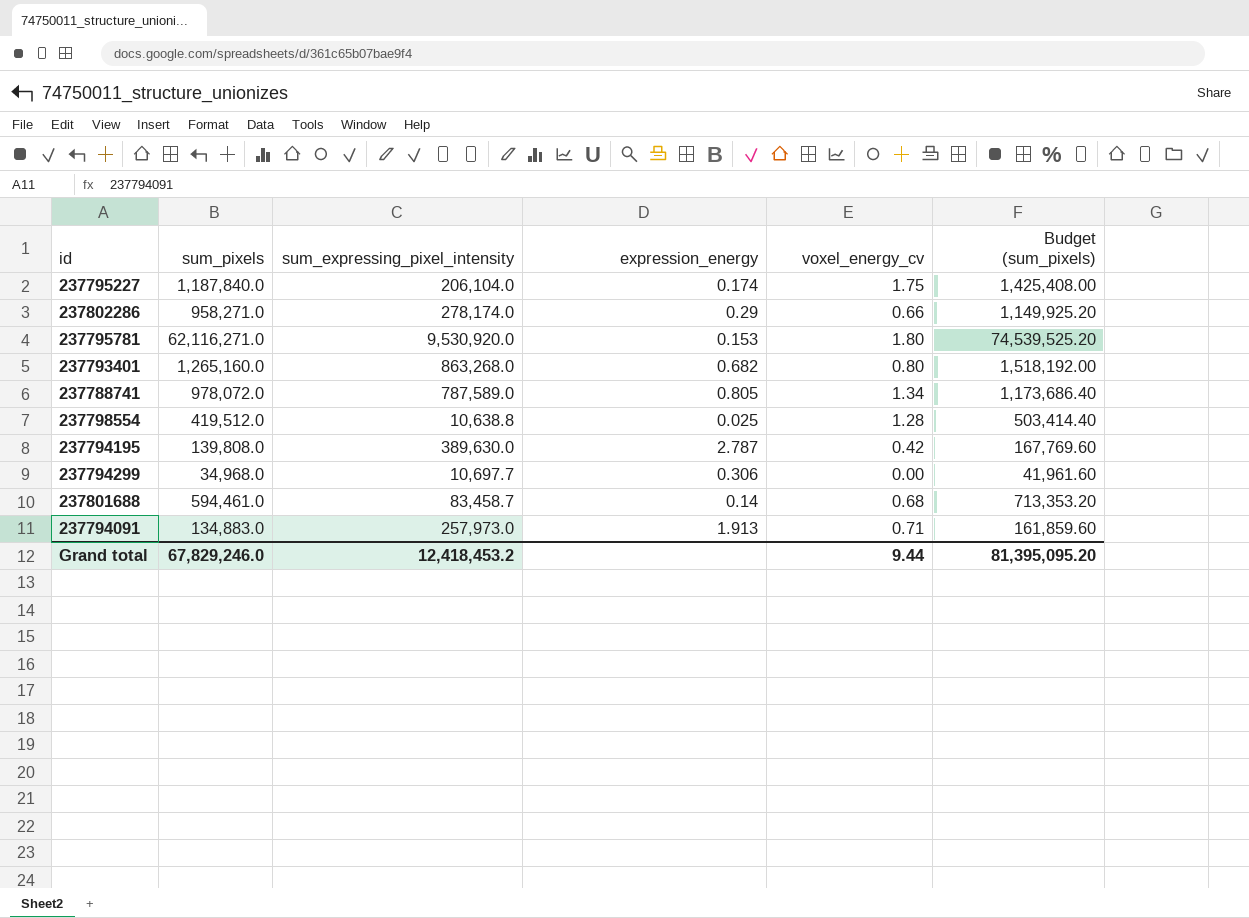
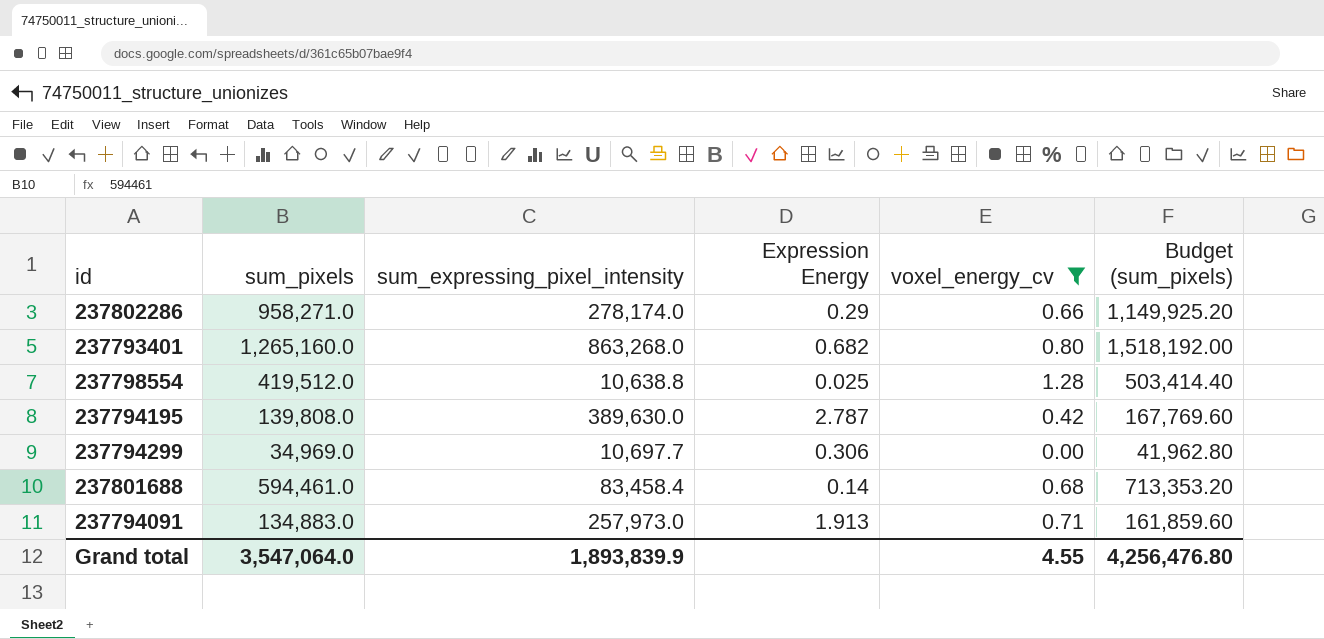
filter: none -> voxel_energy_cv <= 1.28
column name: expression_energy -> Expression Energy
237794299 | sum_pixels: 34,968.0 -> 34,969.0
237794299 | Budget (sum_pixels): 41,961.60 -> 41,962.80
237801688 | sum_expressing_pixel_intensity: 83,458.7 -> 83,458.4
Grand total | sum_pixels: 67,829,246.0 -> 3,547,064.0
Grand total | sum_expressing_pixel_intensity: 12,418,453.2 -> 1,893,839.9
Grand total | voxel_energy_cv: 9.44 -> 4.55
Grand total | Budget (sum_pixels): 81,395,095.20 -> 4,256,476.80

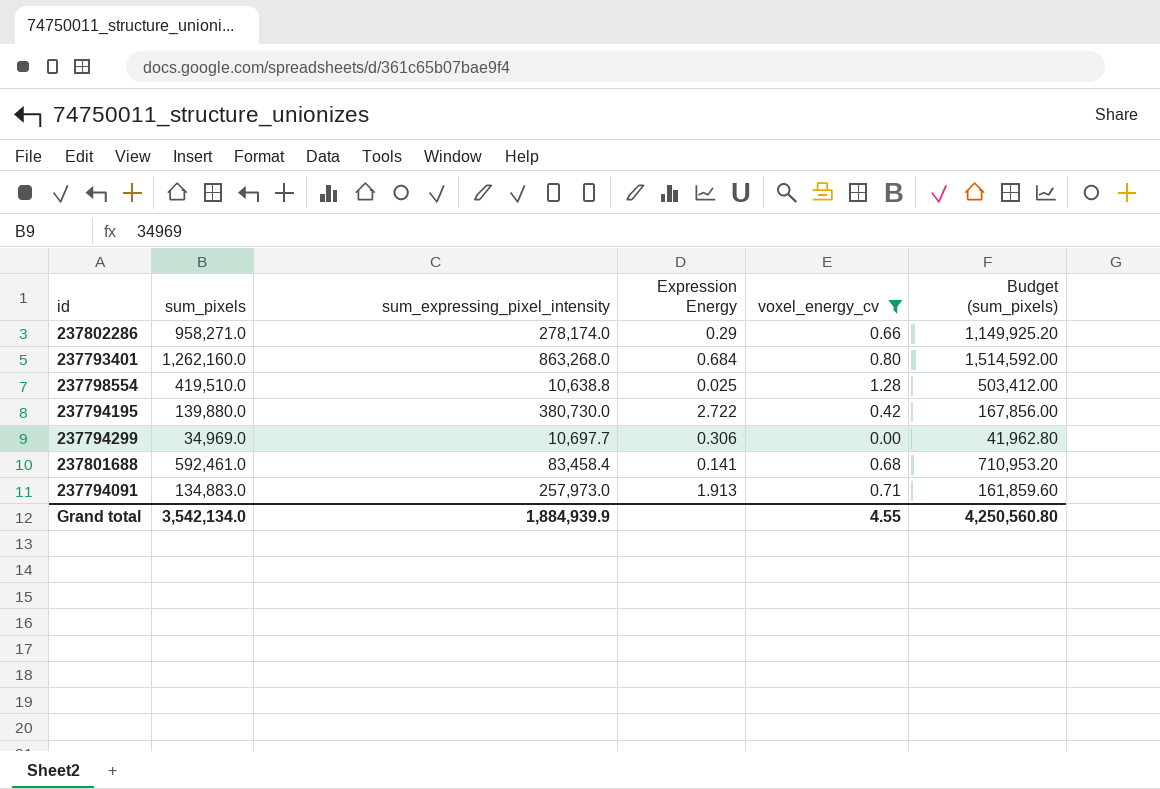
237793401 | sum_pixels: 1,265,160.0 -> 1,262,160.0
237793401 | Expression Energy: 0.682 -> 0.684
237793401 | Budget (sum_pixels): 1,518,192.00 -> 1,514,592.00
237798554 | sum_pixels: 419,512.0 -> 419,510.0
237798554 | Budget (sum_pixels): 503,414.40 -> 503,412.00
237794195 | sum_pixels: 139,808.0 -> 139,880.0
237794195 | sum_expressing_pixel_intensity: 389,630.0 -> 380,730.0
237794195 | Expression Energy: 2.787 -> 2.722
237794195 | Budget (sum_pixels): 167,769.60 -> 167,856.00
237801688 | sum_pixels: 594,461.0 -> 592,461.0
237801688 | Expression Energy: 0.14 -> 0.141
237801688 | Budget (sum_pixels): 713,353.20 -> 710,953.20
Grand total | sum_pixels: 3,547,064.0 -> 3,542,134.0
Grand total | sum_expressing_pixel_intensity: 1,893,839.9 -> 1,884,939.9
Grand total | Budget (sum_pixels): 4,256,476.80 -> 4,250,560.80

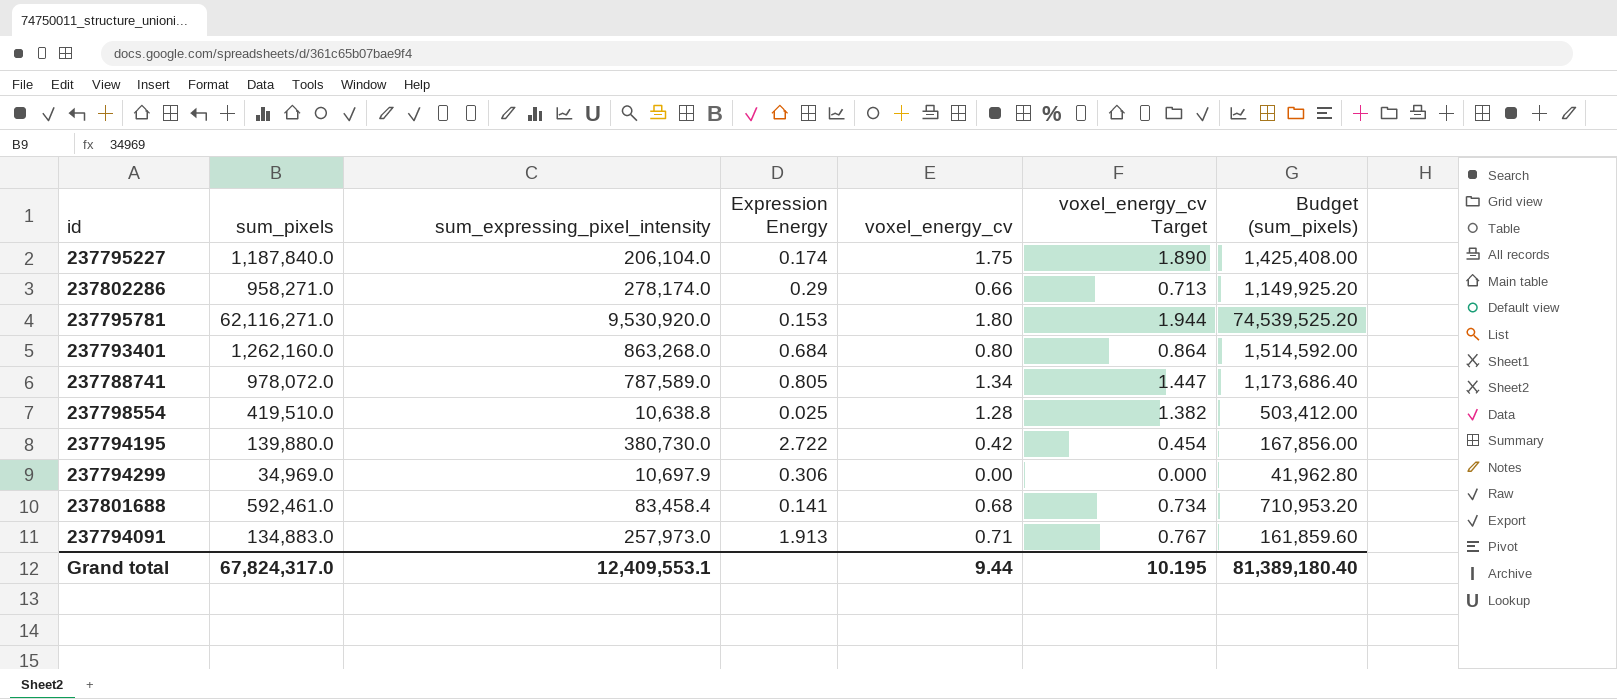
filter: voxel_energy_cv <= 1.28 -> none
column voxel_energy_cv Target | formula: none -> [voxel_energy_cv] * 1.08
237794299 | sum_expressing_pixel_intensity: 10,697.7 -> 10,697.9
Grand total | sum_pixels: 3,542,134.0 -> 67,824,317.0
Grand total | sum_expressing_pixel_intensity: 1,884,939.9 -> 12,409,553.1
Grand total | voxel_energy_cv: 4.55 -> 9.44
Grand total | Budget (sum_pixels): 4,250,560.80 -> 81,389,180.40

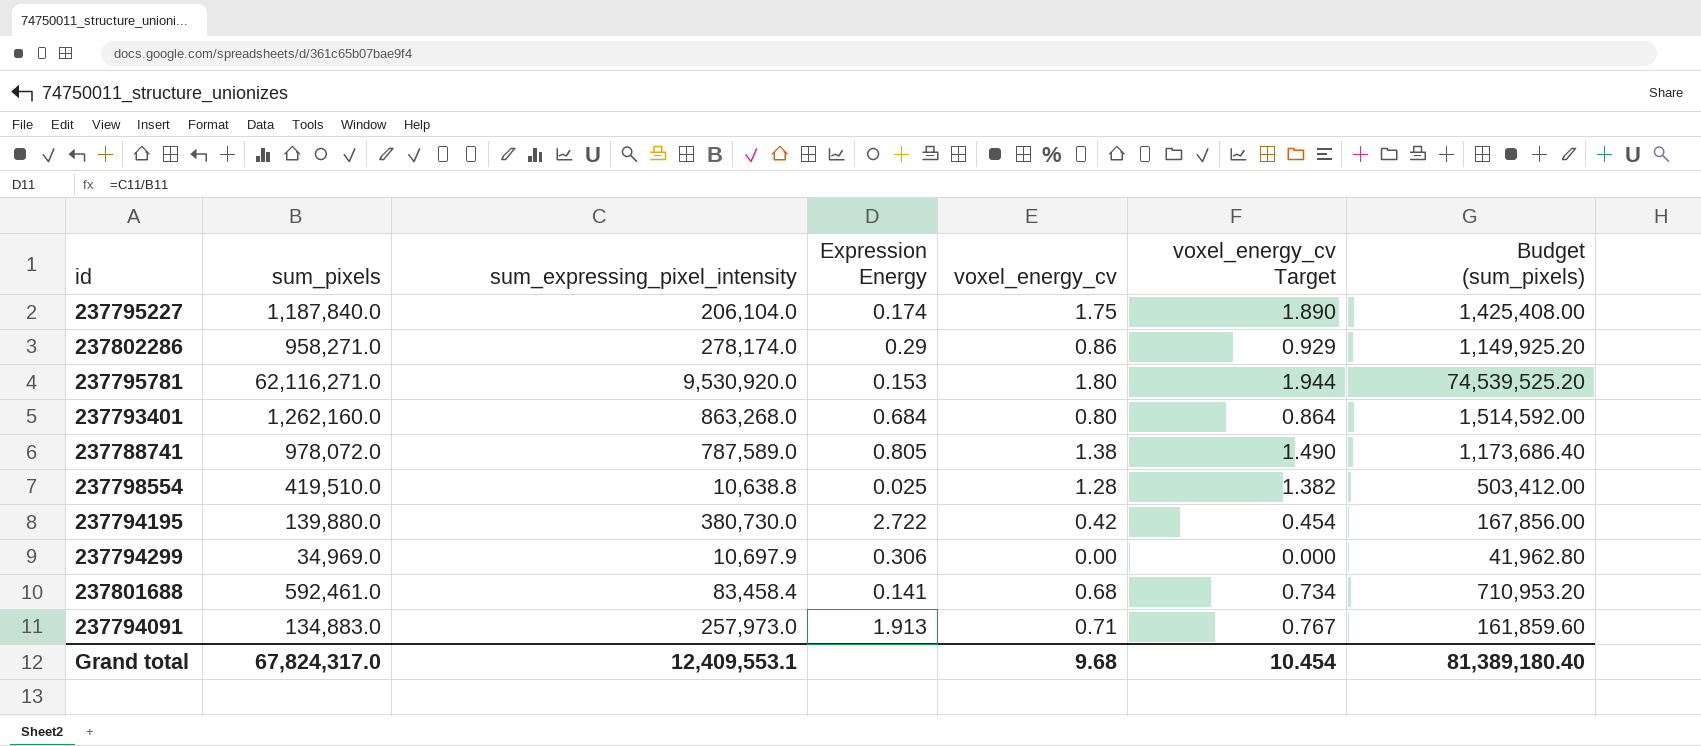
237802286 | voxel_energy_cv: 0.66 -> 0.86
237802286 | voxel_energy_cv Target: 0.713 -> 0.929
237788741 | voxel_energy_cv: 1.34 -> 1.38
237788741 | voxel_energy_cv Target: 1.447 -> 1.490
Grand total | voxel_energy_cv: 9.44 -> 9.68
Grand total | voxel_energy_cv Target: 10.195 -> 10.454

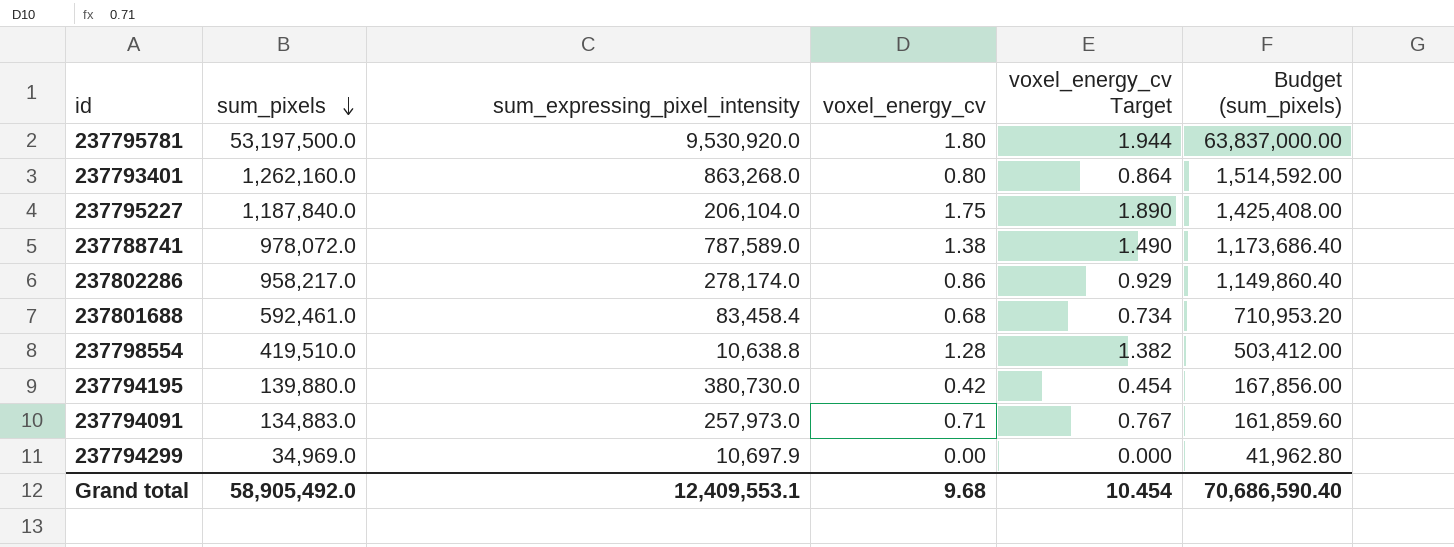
row order: none -> sum_pixels descending
column Expression Energy | formula: [sum_expressing_pixel_intensity] / [sum_pixels] -> none
237795781 | sum_pixels: 62,116,271.0 -> 53,197,500.0
237795781 | Budget (sum_pixels): 74,539,525.20 -> 63,837,000.00
237802286 | sum_pixels: 958,271.0 -> 958,217.0
237802286 | Budget (sum_pixels): 1,149,925.20 -> 1,149,860.40
Grand total | sum_pixels: 67,824,317.0 -> 58,905,492.0
Grand total | Budget (sum_pixels): 81,389,180.40 -> 70,686,590.40

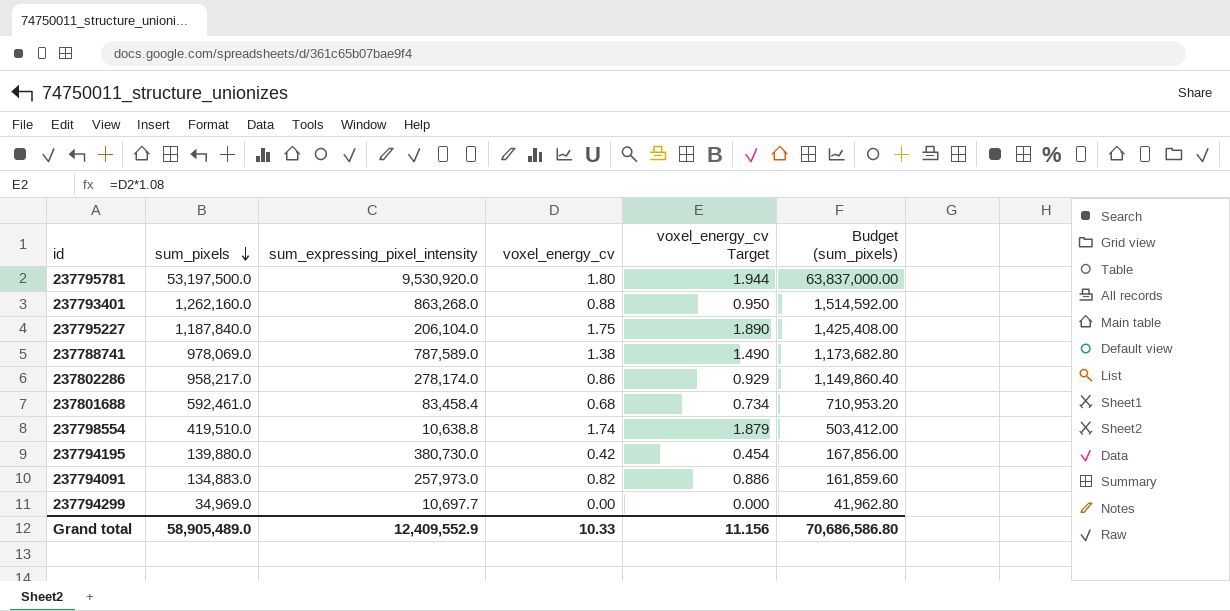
237793401 | voxel_energy_cv: 0.80 -> 0.88
237793401 | voxel_energy_cv Target: 0.864 -> 0.950
237788741 | sum_pixels: 978,072.0 -> 978,069.0
237788741 | Budget (sum_pixels): 1,173,686.40 -> 1,173,682.80
237798554 | voxel_energy_cv: 1.28 -> 1.74
237798554 | voxel_energy_cv Target: 1.382 -> 1.879
237794091 | voxel_energy_cv: 0.71 -> 0.82
237794091 | voxel_energy_cv Target: 0.767 -> 0.886
237794299 | sum_expressing_pixel_intensity: 10,697.9 -> 10,697.7
Grand total | sum_pixels: 58,905,492.0 -> 58,905,489.0
Grand total | sum_expressing_pixel_intensity: 12,409,553.1 -> 12,409,552.9
Grand total | voxel_energy_cv: 9.68 -> 10.33
Grand total | voxel_energy_cv Target: 10.454 -> 11.156
Grand total | Budget (sum_pixels): 70,686,590.40 -> 70,686,586.80

